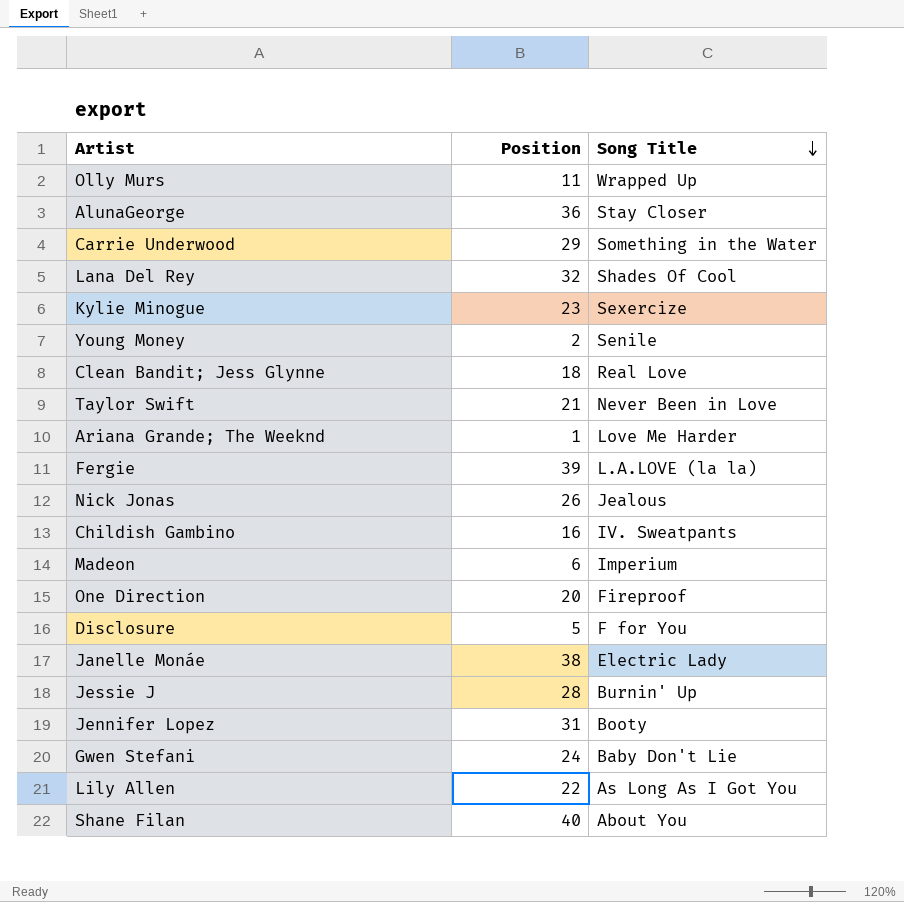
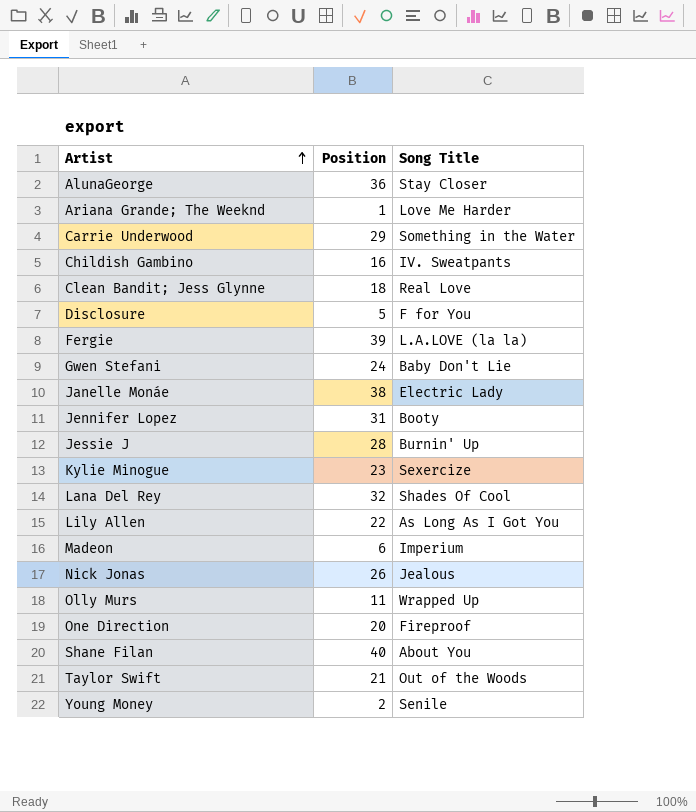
row order: Song Title descending -> Artist ascending
Taylor Swift | Song Title: Never Been in Love -> Out of the Woods

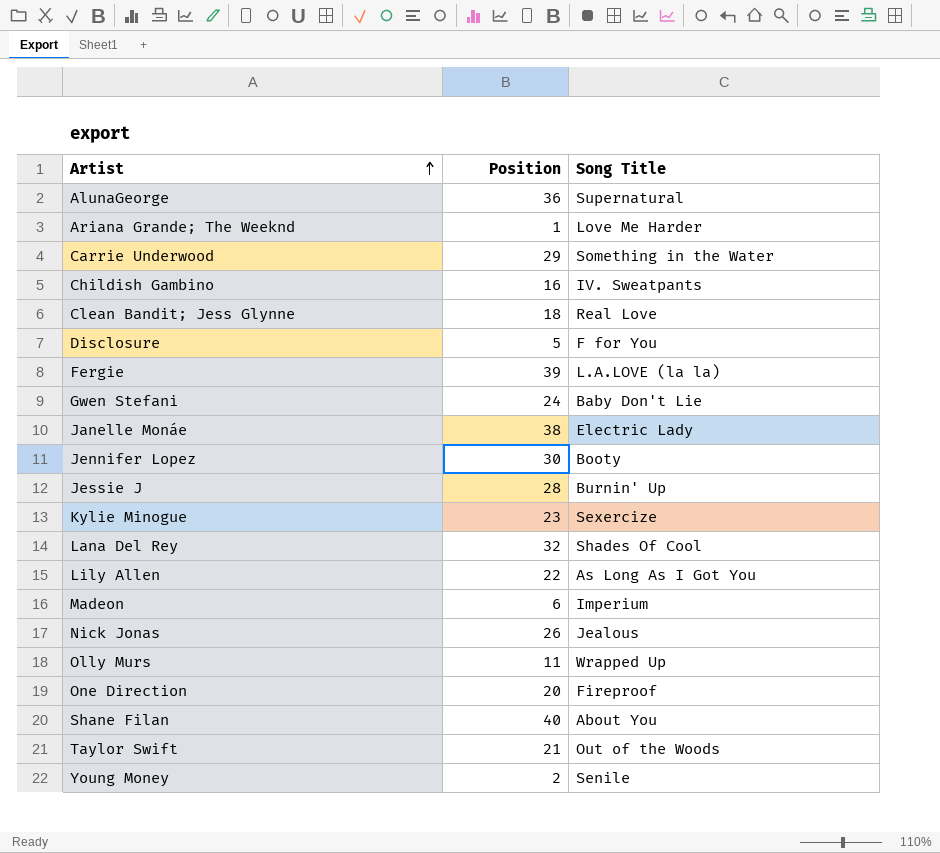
AlunaGeorge | Song Title: Stay Closer -> Supernatural
Jennifer Lopez | Position: 31 -> 30

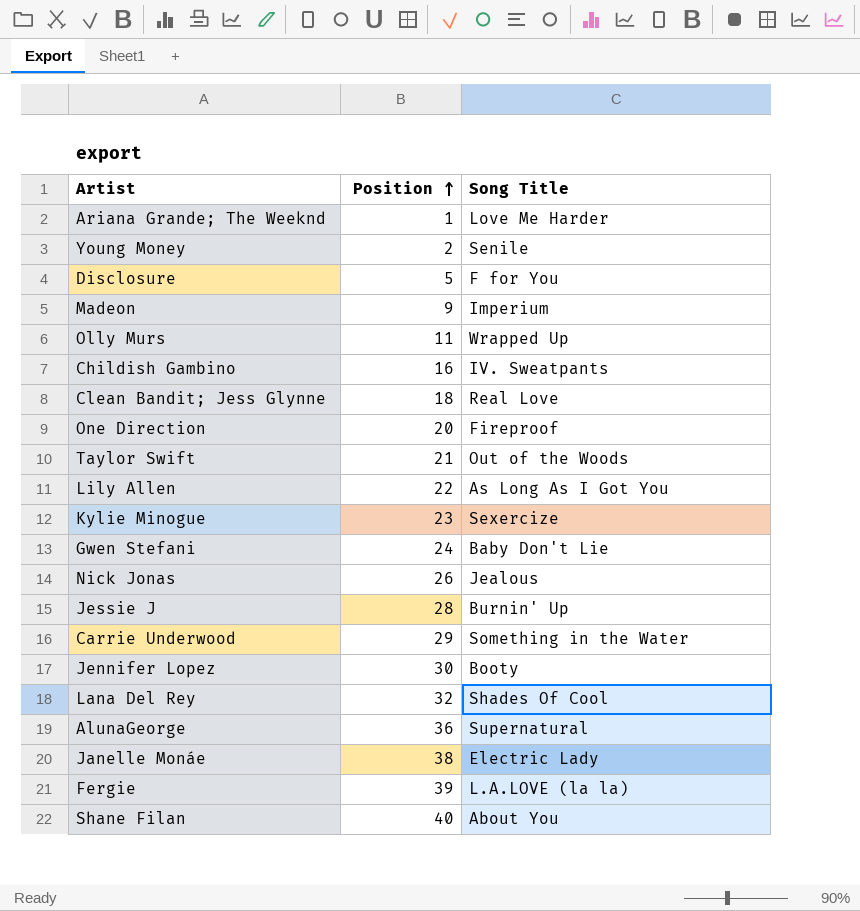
row order: Artist ascending -> Position ascending
Madeon | Position: 6 -> 9

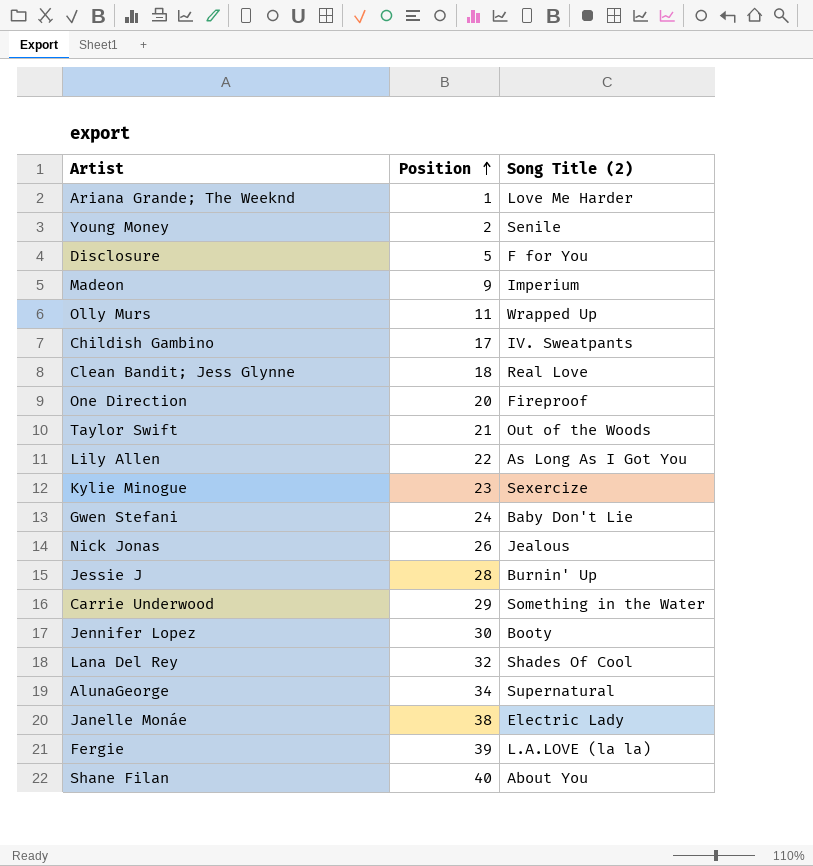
column name: Song Title -> Song Title (2)
Childish Gambino | Position: 16 -> 17
AlunaGeorge | Position: 36 -> 34

